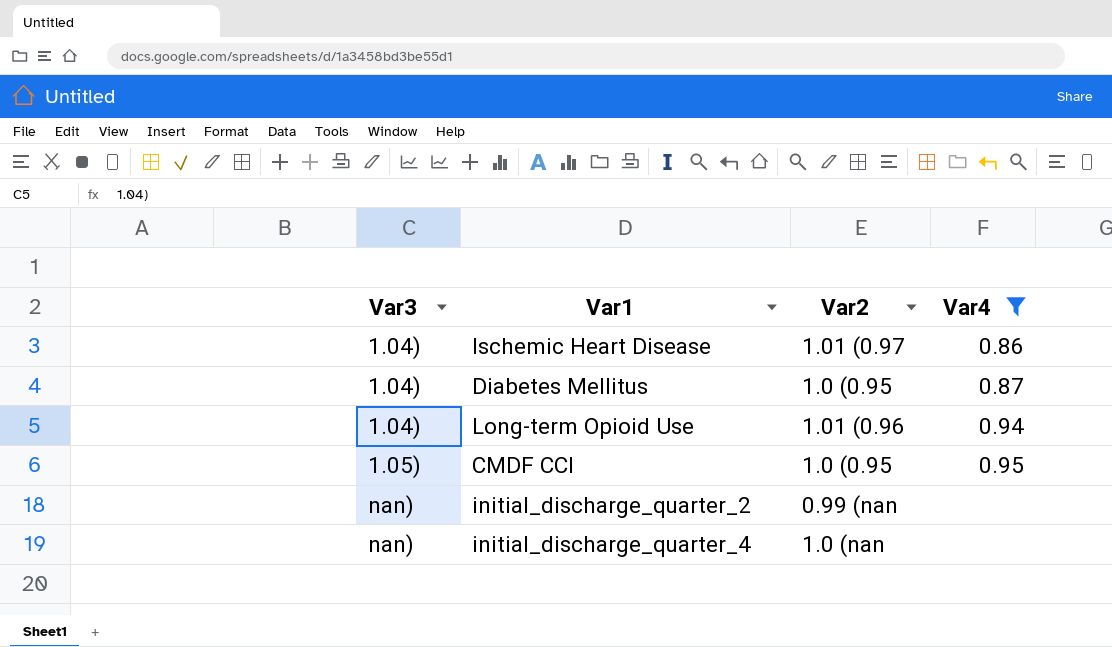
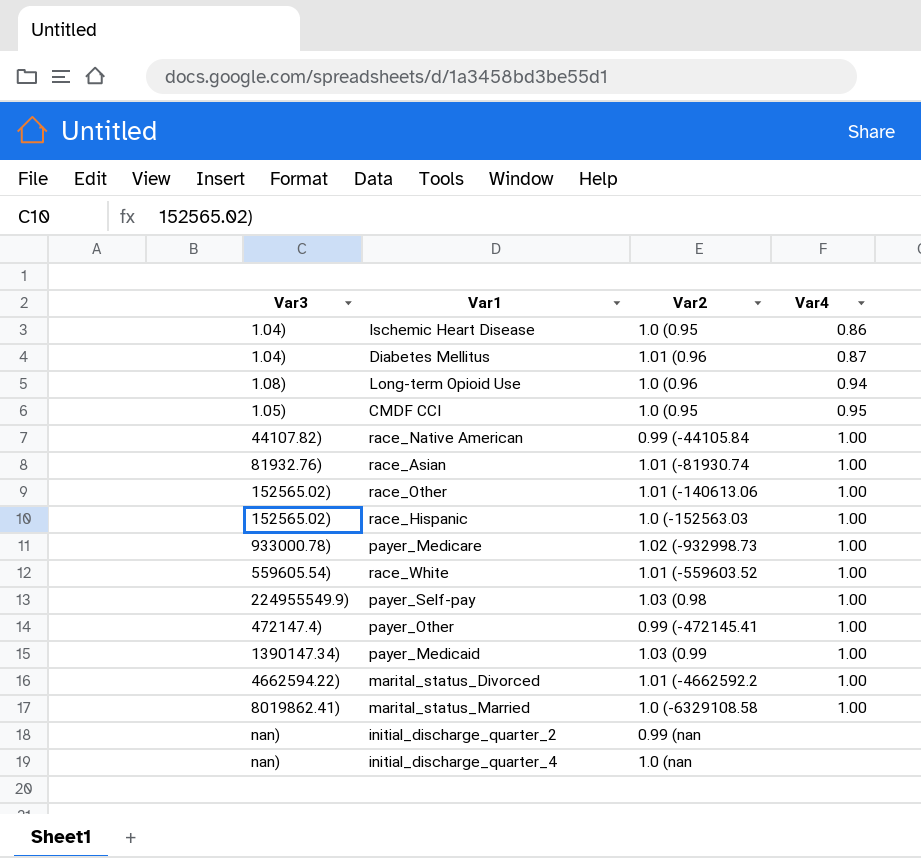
filter: Var4 != 1.00 -> none
Ischemic Heart Disease | Var2: 1.01 (0.97 -> 1.0 (0.95
Diabetes Mellitus | Var2: 1.0 (0.95 -> 1.01 (0.96
Long-term Opioid Use | Var3: 1.04) -> 1.08)
Long-term Opioid Use | Var2: 1.01 (0.96 -> 1.0 (0.96

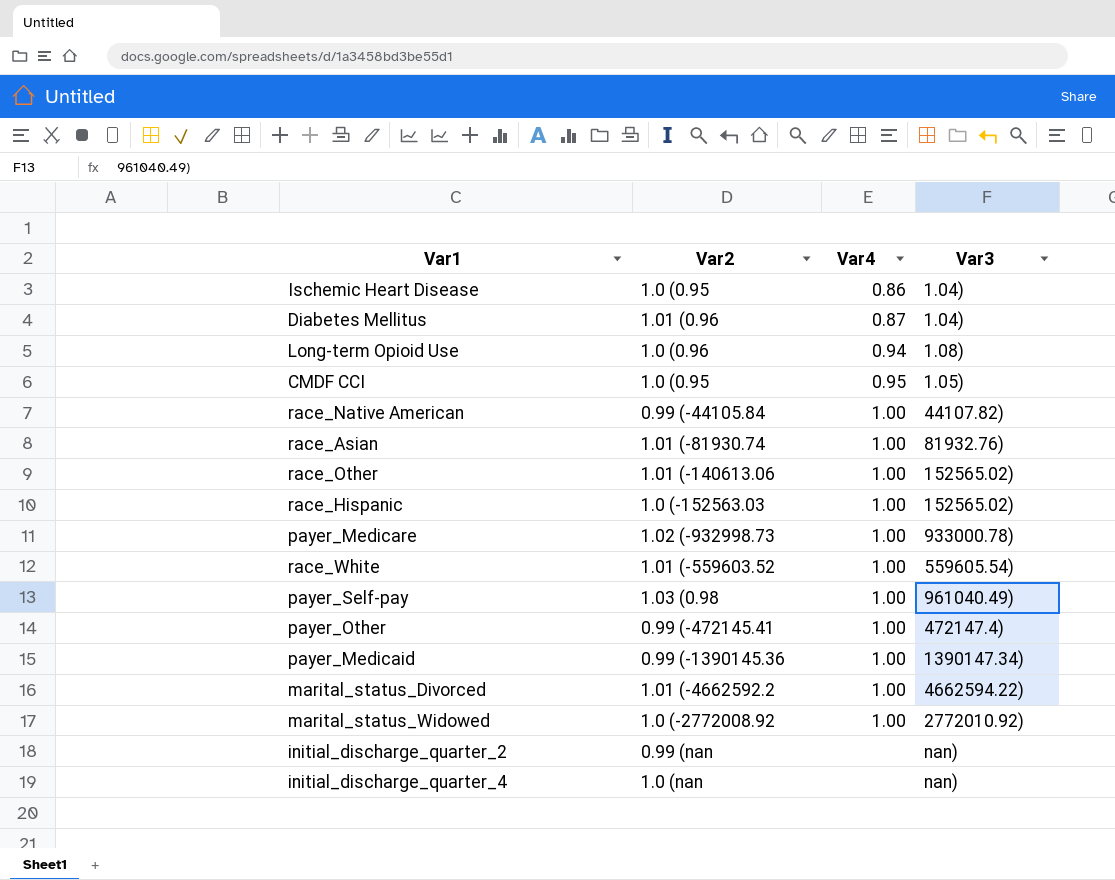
column Var3 | position: 1 -> 4
row marital_status_Married: 8019862.41) | 1.0 (-6329108.58 | 1.00 -> none
payer_Self-pay | Var3: 224955549.9) -> 961040.49)
payer_Medicaid | Var2: 1.03 (0.99 -> 0.99 (-1390145.36
row marital_status_Widowed: none -> 1.0 (-2772008.92 | 1.00 | 2772010.92)

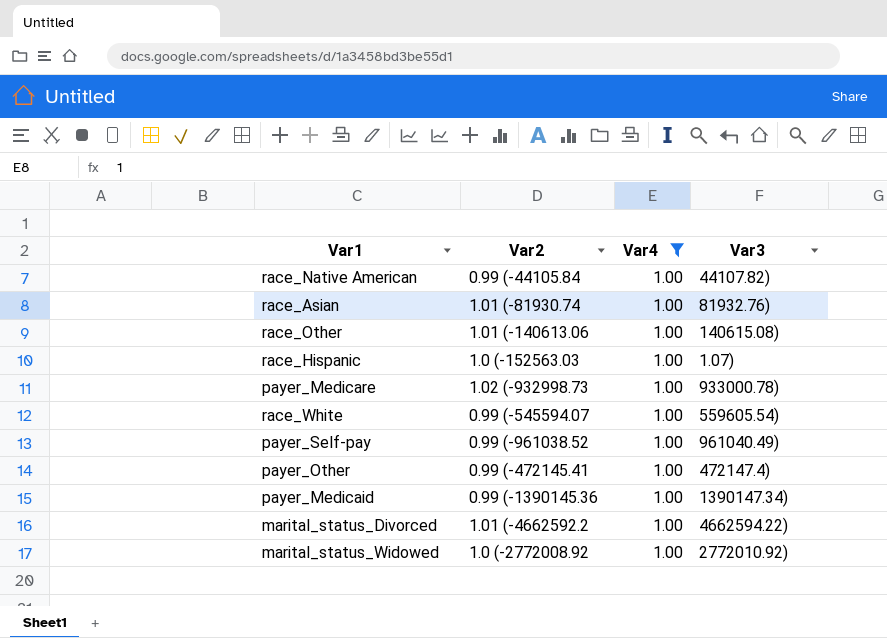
filter: none -> Var4 = 1.00
race_Other | Var3: 152565.02) -> 140615.08)
race_Hispanic | Var3: 152565.02) -> 1.07)
race_White | Var2: 1.01 (-559603.52 -> 0.99 (-545594.07
payer_Self-pay | Var2: 1.03 (0.98 -> 0.99 (-961038.52

